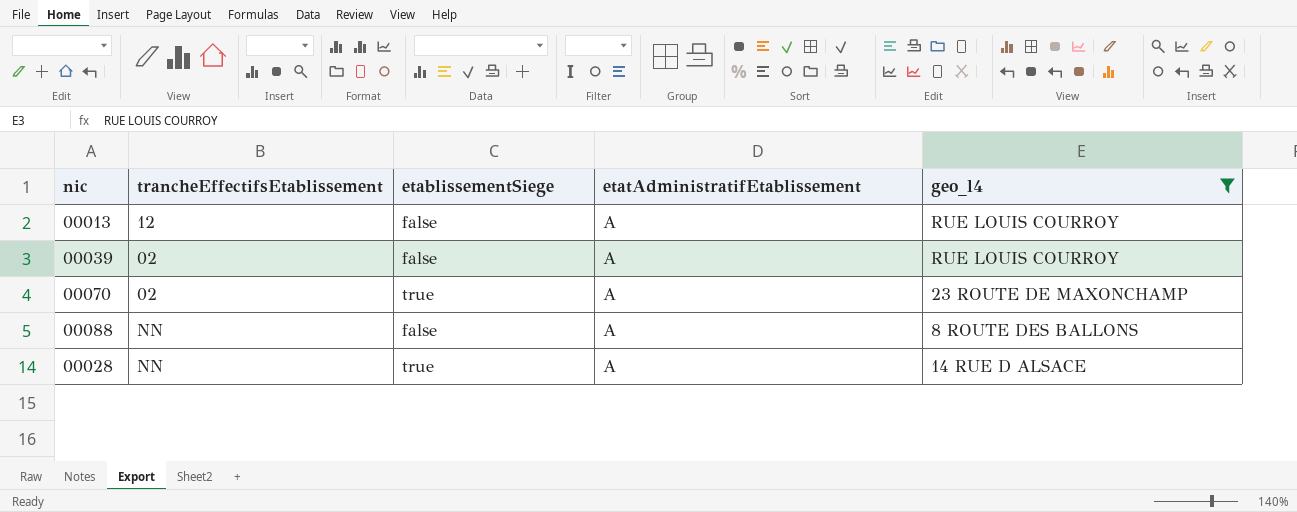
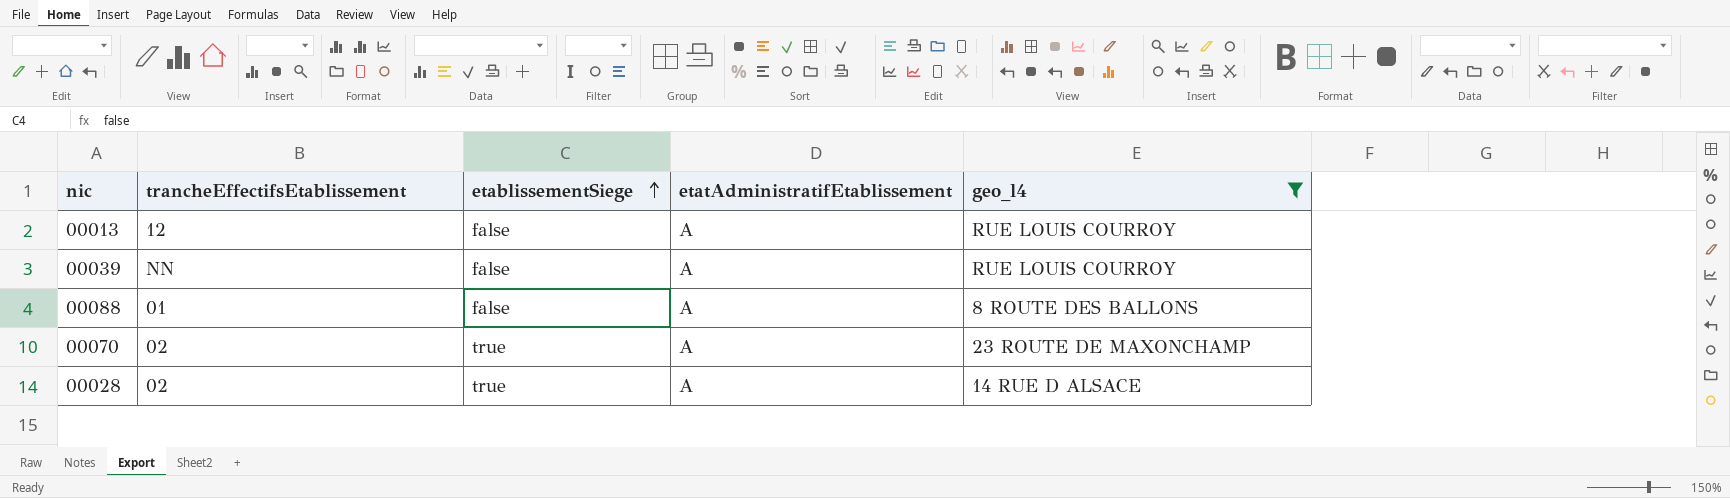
row order: none -> etablissementSiege ascending
00039 | trancheEffectifsEtablissement: 02 -> NN
00088 | trancheEffectifsEtablissement: NN -> 01
00028 | trancheEffectifsEtablissement: NN -> 02

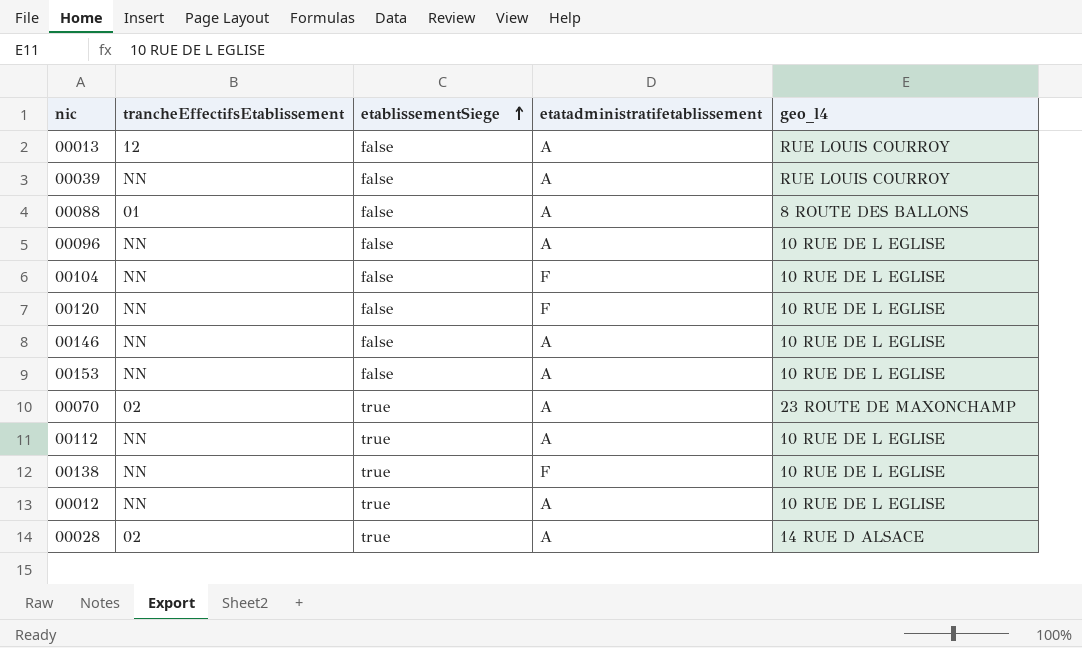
filter: geo_l4 != 10 RUE DE L EGLISE -> none
column name: etatAdministratifEtablissement -> etatadministratifetablissement

